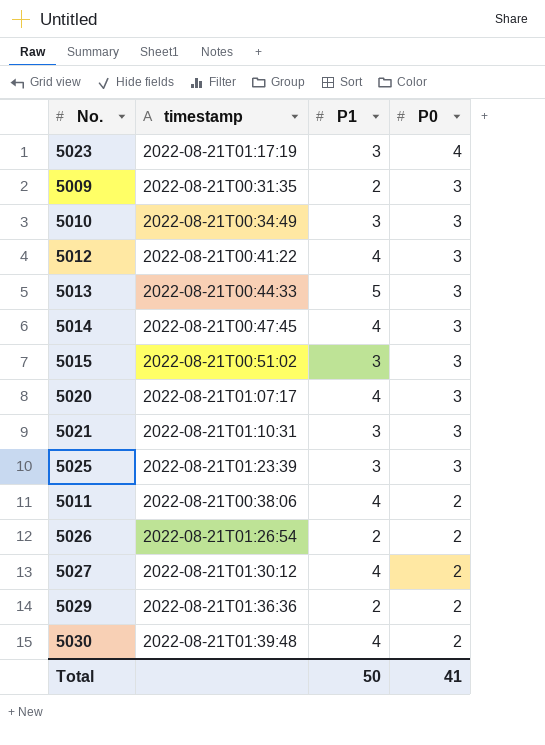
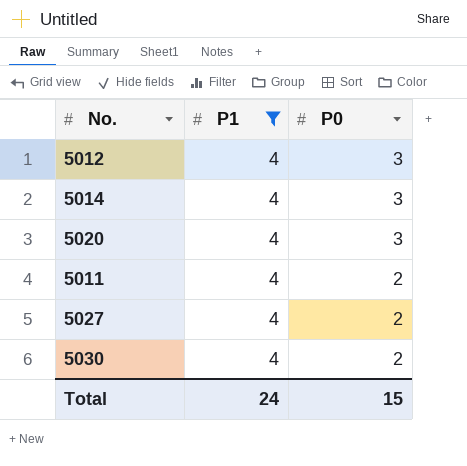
filter: none -> P1 = 4
column timestamp | position: 2 -> none
Total | P1: 50 -> 24
Total | P0: 41 -> 15

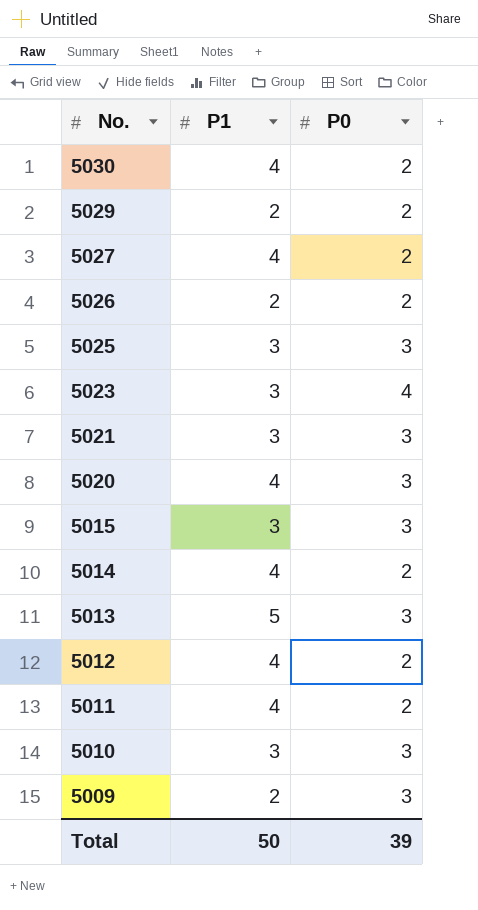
filter: P1 = 4 -> none
row order: P0 descending -> No. descending
5014 | P0: 3 -> 2
5012 | P0: 3 -> 2
Total | P1: 24 -> 50
Total | P0: 15 -> 39

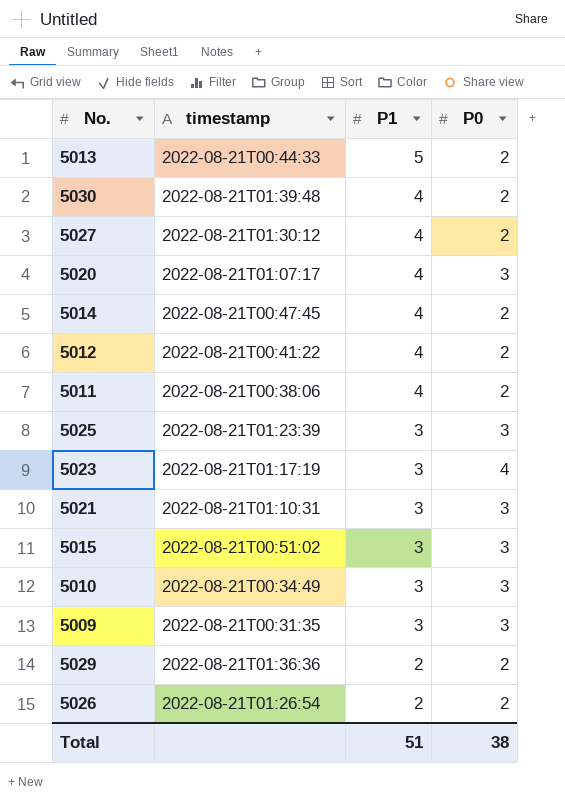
row order: No. descending -> P1 descending
column timestamp | position: none -> 2
5013 | P0: 3 -> 2
5009 | P1: 2 -> 3
Total | P1: 50 -> 51
Total | P0: 39 -> 38

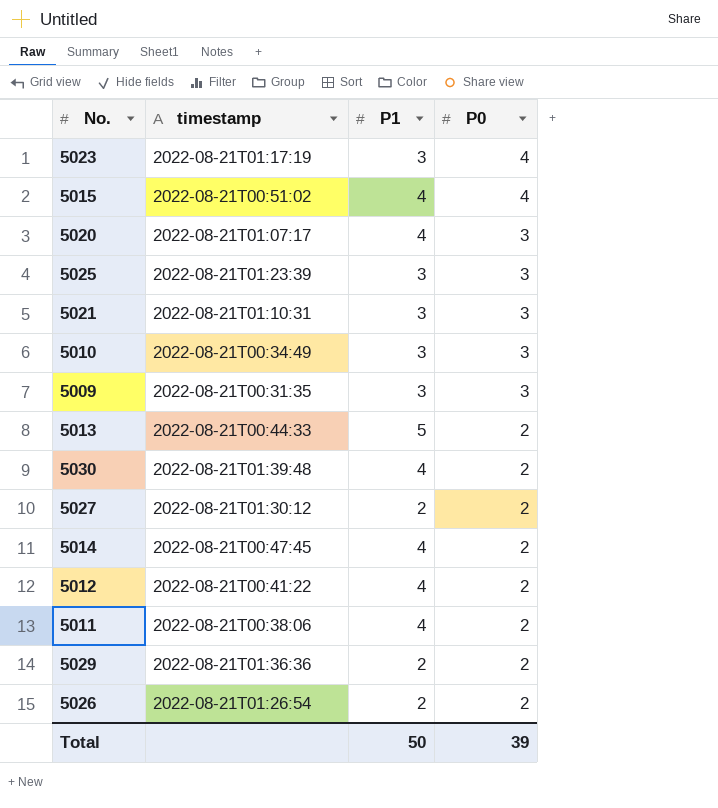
row order: P1 descending -> P0 descending
5015 | P1: 3 -> 4
5015 | P0: 3 -> 4
5027 | P1: 4 -> 2
Total | P1: 51 -> 50
Total | P0: 38 -> 39

